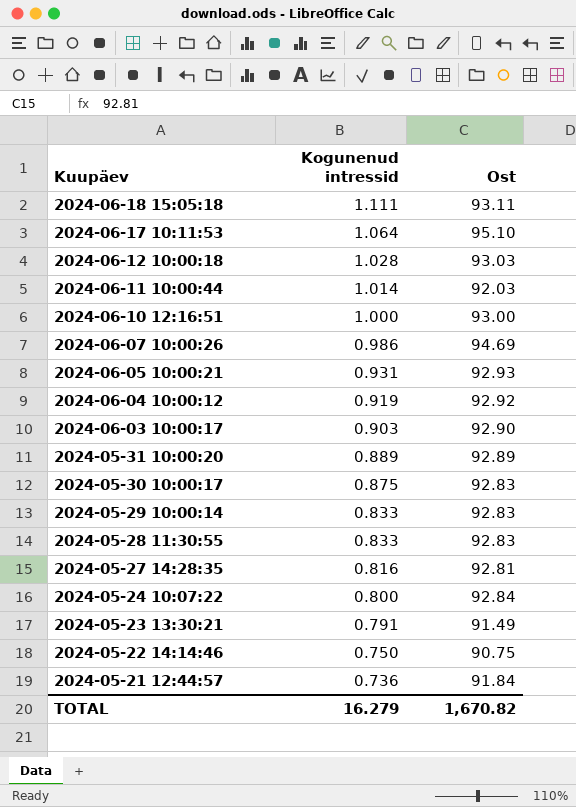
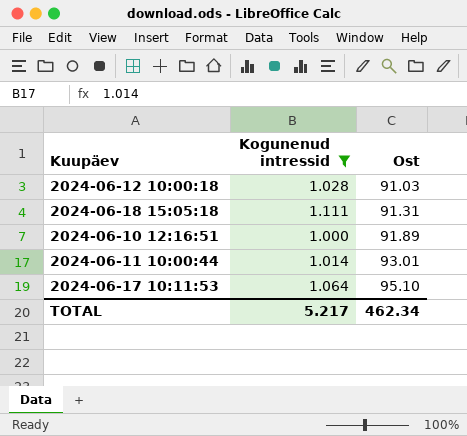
filter: none -> Kogunenud intressid >= 1.000
row order: Kuupäev descending -> Ost ascending
2024-06-12 10:00:18 | Ost: 93.03 -> 91.03
2024-06-18 15:05:18 | Ost: 93.11 -> 91.31
2024-06-10 12:16:51 | Ost: 93.00 -> 91.89
2024-06-11 10:00:44 | Ost: 92.03 -> 93.01
TOTAL | Kogunenud intressid: 16.279 -> 5.217
TOTAL | Ost: 1,670.82 -> 462.34

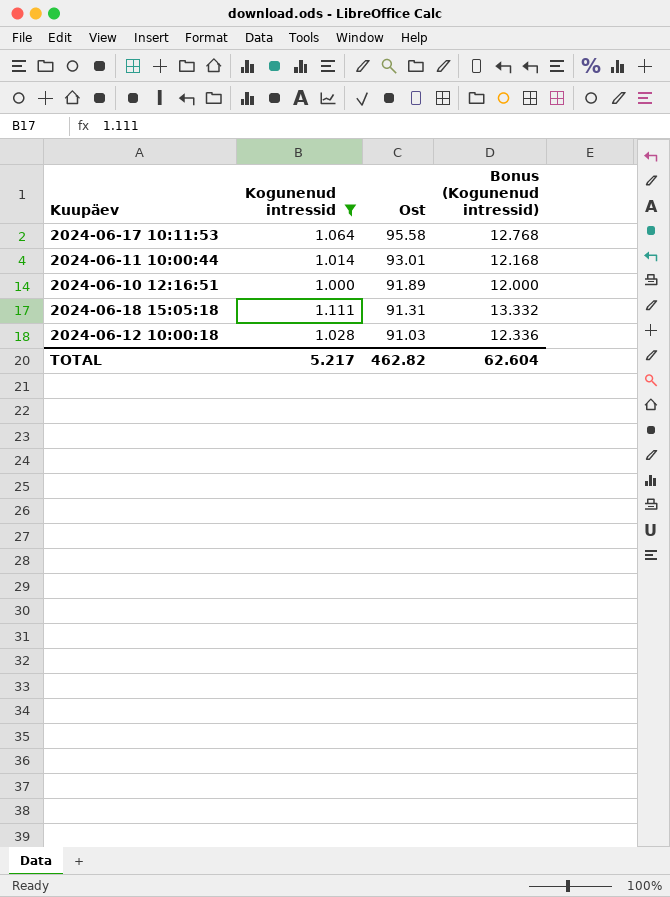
row order: Ost ascending -> Ost descending
column Bonus (Kogunenud intressid) | formula: none -> [Kogunenud intressid] * 12
2024-06-17 10:11:53 | Ost: 95.10 -> 95.58
TOTAL | Ost: 462.34 -> 462.82

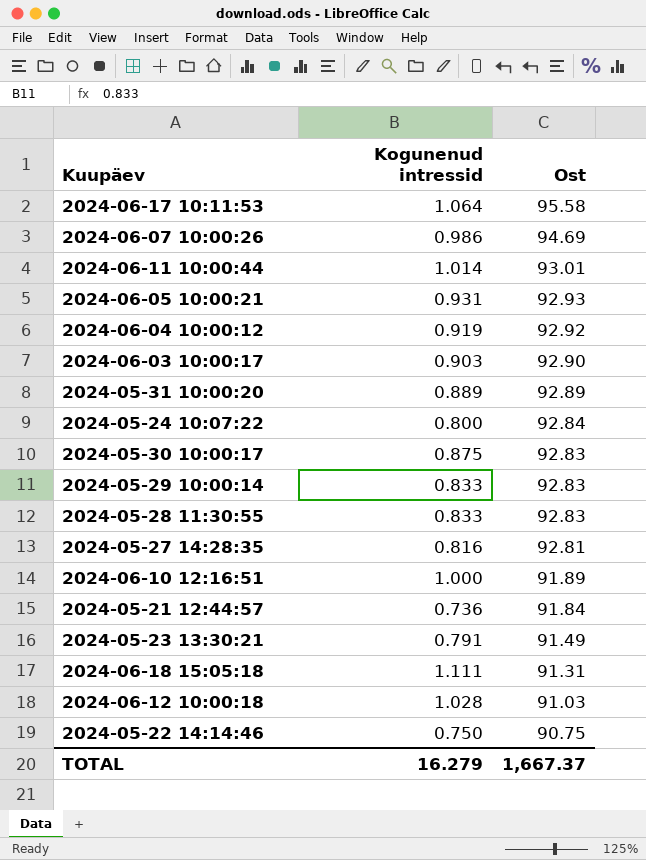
filter: Kogunenud intressid >= 1.000 -> none
column Bonus (Kogunenud intressid) | formula: [Kogunenud intressid] * 12 -> none
TOTAL | Kogunenud intressid: 5.217 -> 16.279
TOTAL | Ost: 462.82 -> 1,667.37

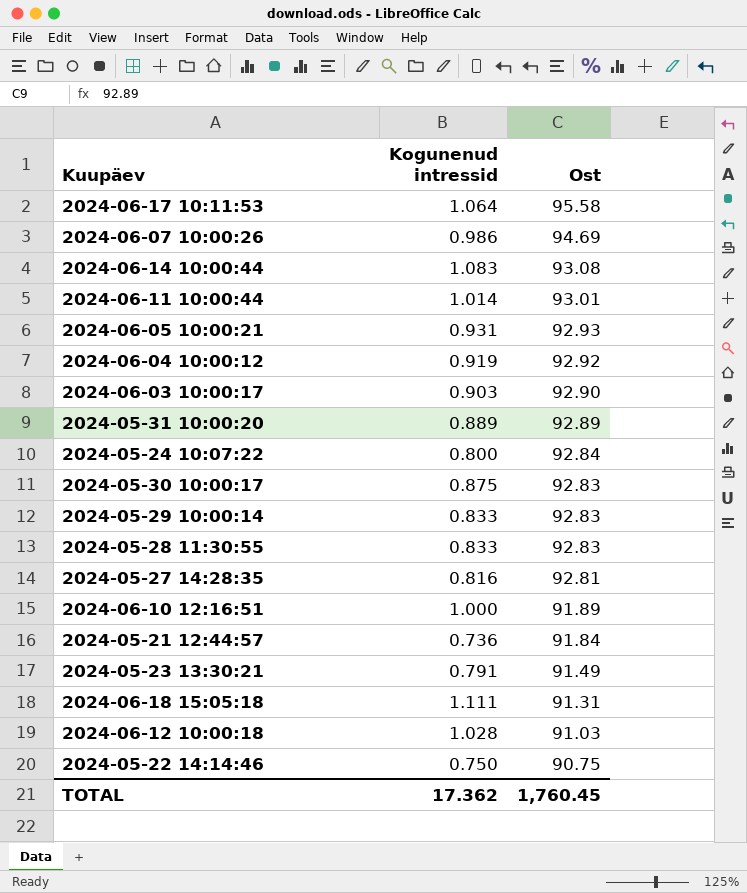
row 2024-06-14 10:00:44: none -> 1.083 | 93.08
TOTAL | Kogunenud intressid: 16.279 -> 17.362
TOTAL | Ost: 1,667.37 -> 1,760.45

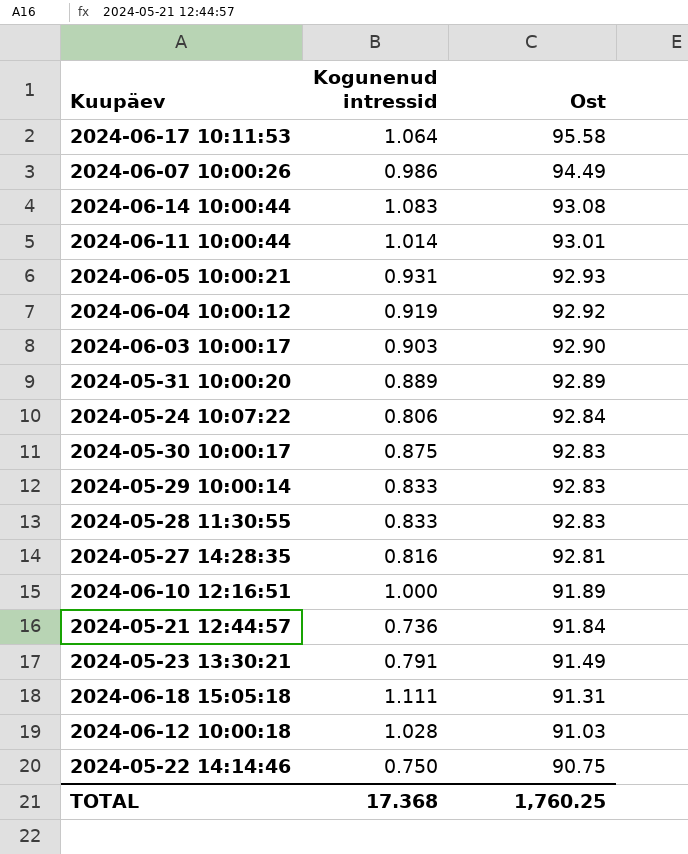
2024-06-07 10:00:26 | Ost: 94.69 -> 94.49
2024-05-24 10:07:22 | Kogunenud intressid: 0.800 -> 0.806
TOTAL | Kogunenud intressid: 17.362 -> 17.368
TOTAL | Ost: 1,760.45 -> 1,760.25

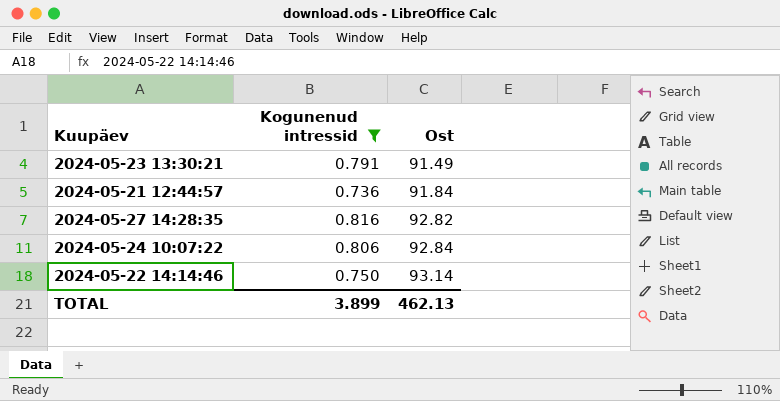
filter: none -> Kogunenud intressid <= 0.816
row order: Ost descending -> Ost ascending
2024-05-27 14:28:35 | Ost: 92.81 -> 92.82
2024-05-22 14:14:46 | Ost: 90.75 -> 93.14
TOTAL | Kogunenud intressid: 17.368 -> 3.899
TOTAL | Ost: 1,760.25 -> 462.13

